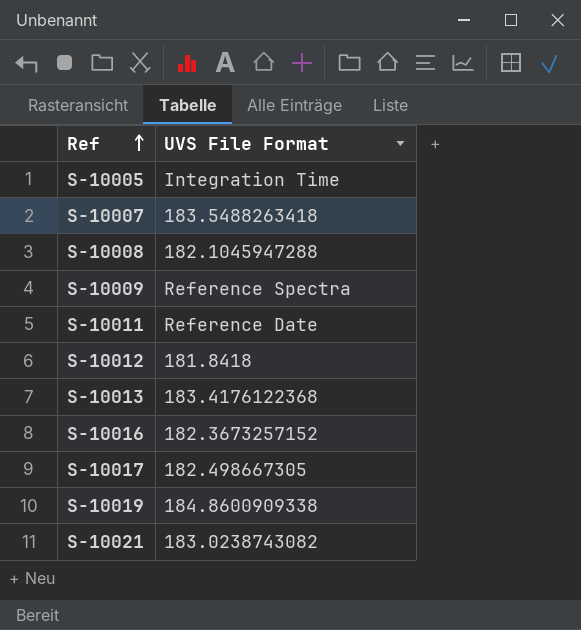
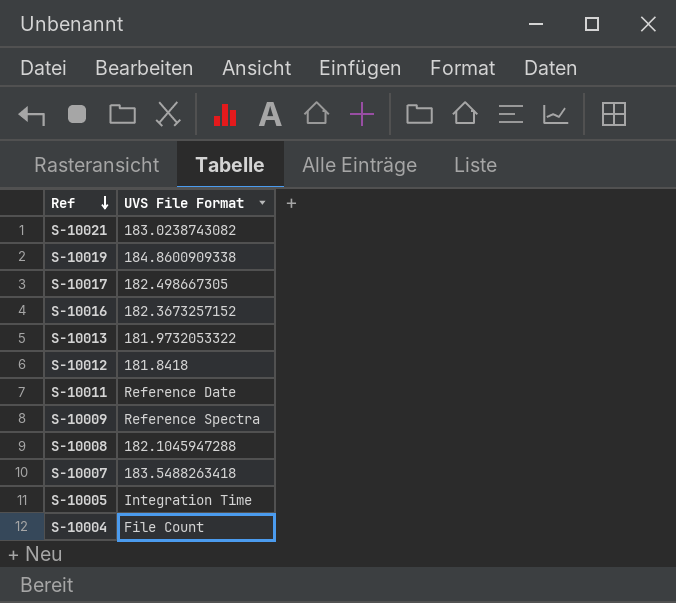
row order: Ref ascending -> Ref descending
S-10013 | UVS File Format: 183.4176122368 -> 181.9732053322
row S-10004: none -> File Count

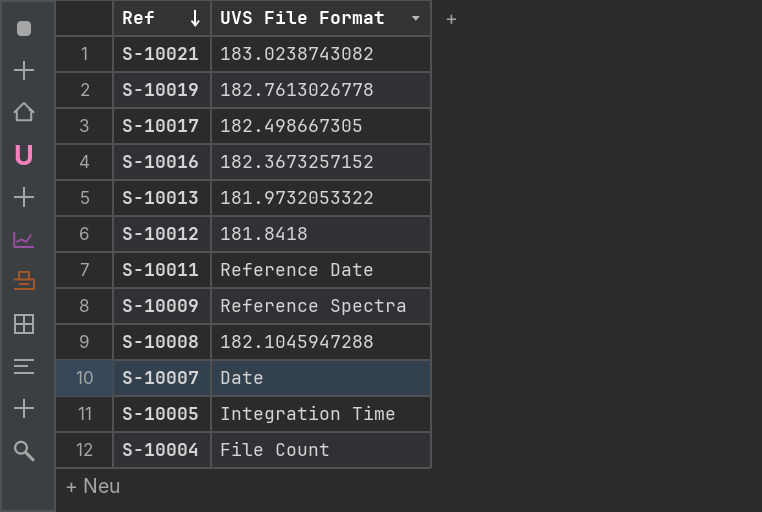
S-10019 | UVS File Format: 184.8600909338 -> 182.7613026778
S-10007 | UVS File Format: 183.5488263418 -> Date

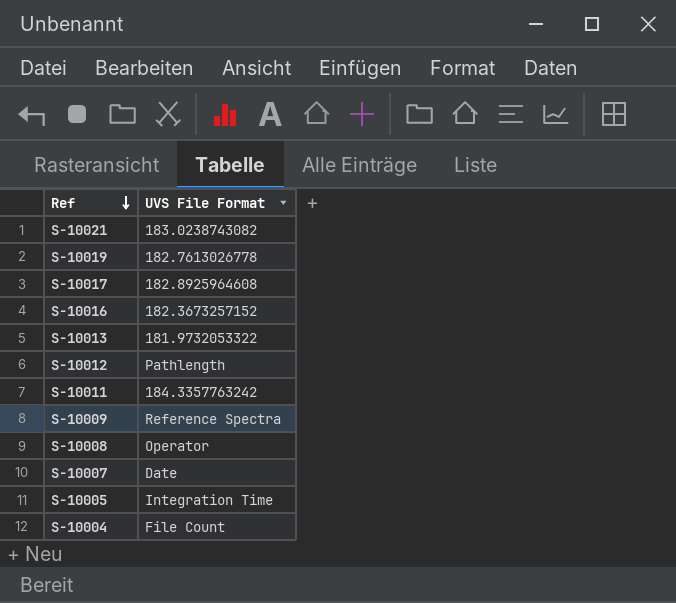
S-10017 | UVS File Format: 182.498667305 -> 182.8925964608
S-10012 | UVS File Format: 181.8418 -> Pathlength
S-10011 | UVS File Format: Reference Date -> 184.3357763242
S-10008 | UVS File Format: 182.1045947288 -> Operator

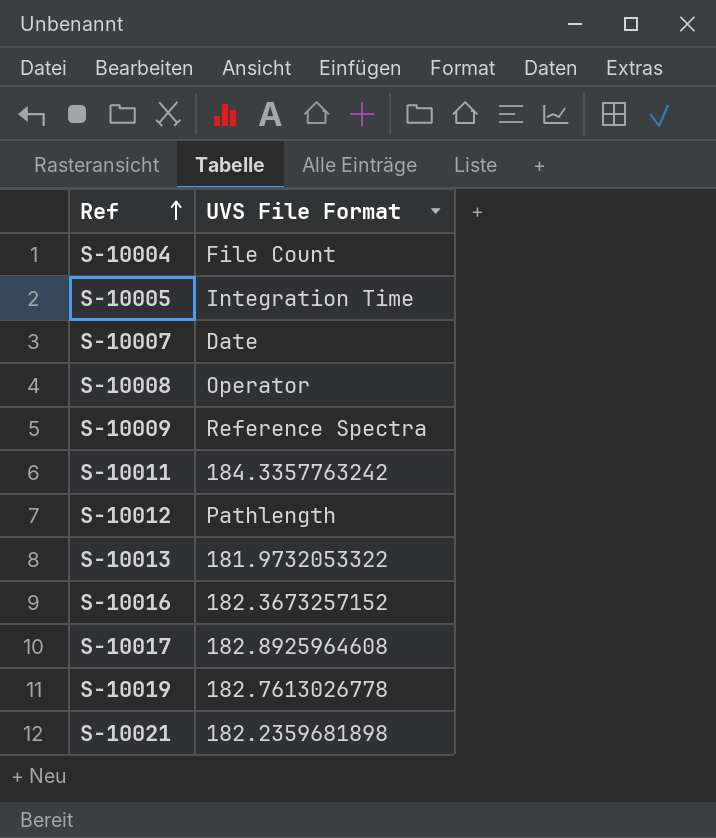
row order: Ref descending -> Ref ascending
S-10021 | UVS File Format: 183.0238743082 -> 182.2359681898

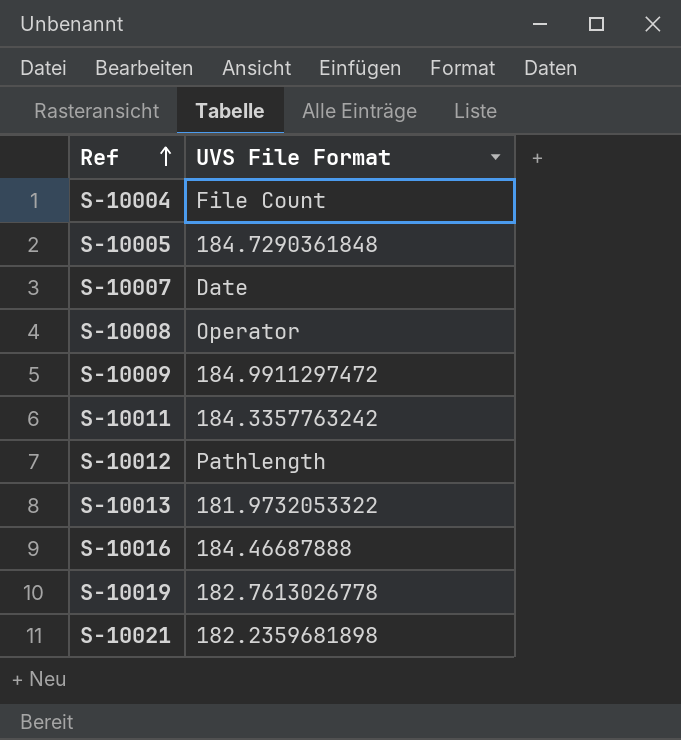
row S-10017: 182.8925964608 -> none
S-10005 | UVS File Format: Integration Time -> 184.7290361848
S-10009 | UVS File Format: Reference Spectra -> 184.9911297472
S-10016 | UVS File Format: 182.3673257152 -> 184.46687888

